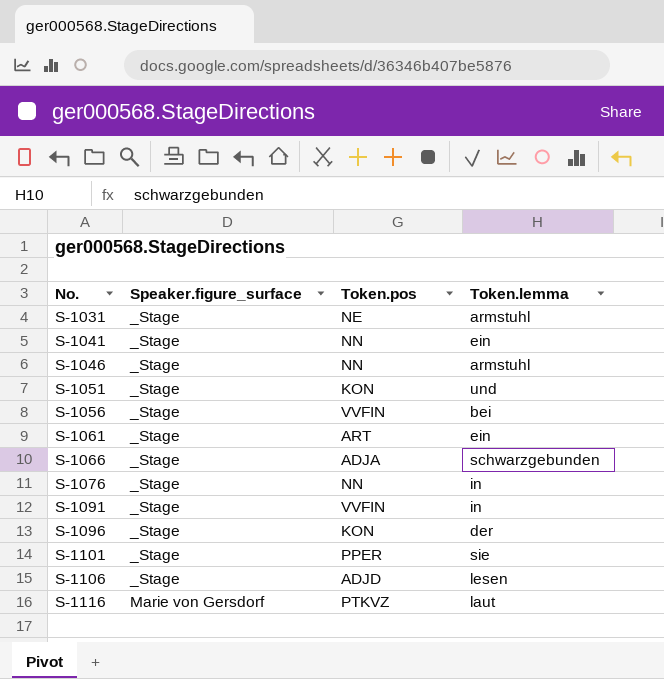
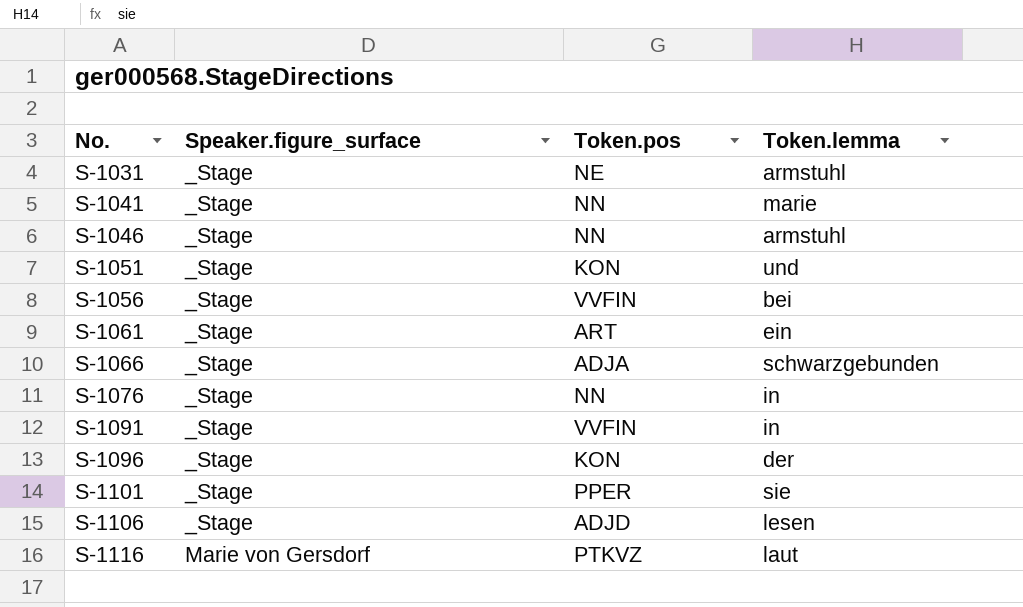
S-1041 | Token.lemma: ein -> marie

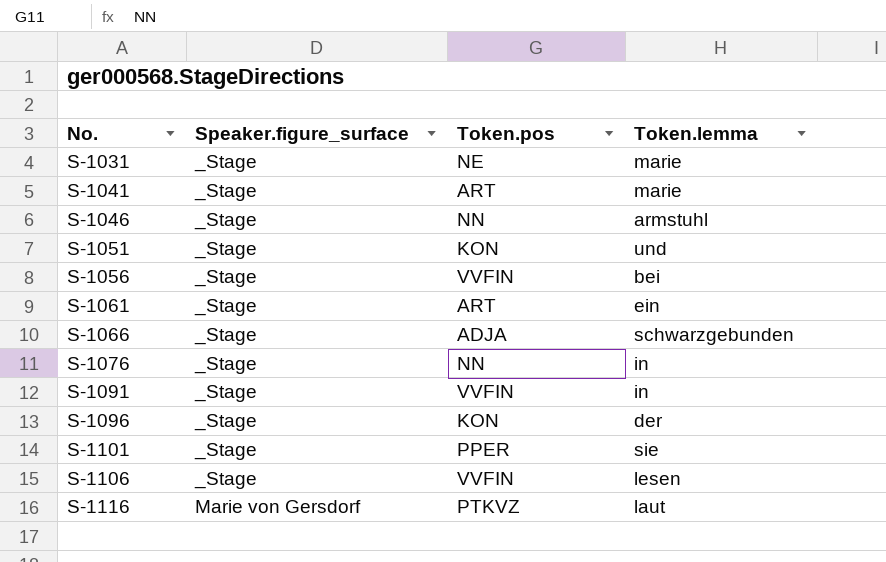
S-1031 | Token.lemma: armstuhl -> marie
S-1041 | Token.pos: NN -> ART
S-1106 | Token.pos: ADJD -> VVFIN

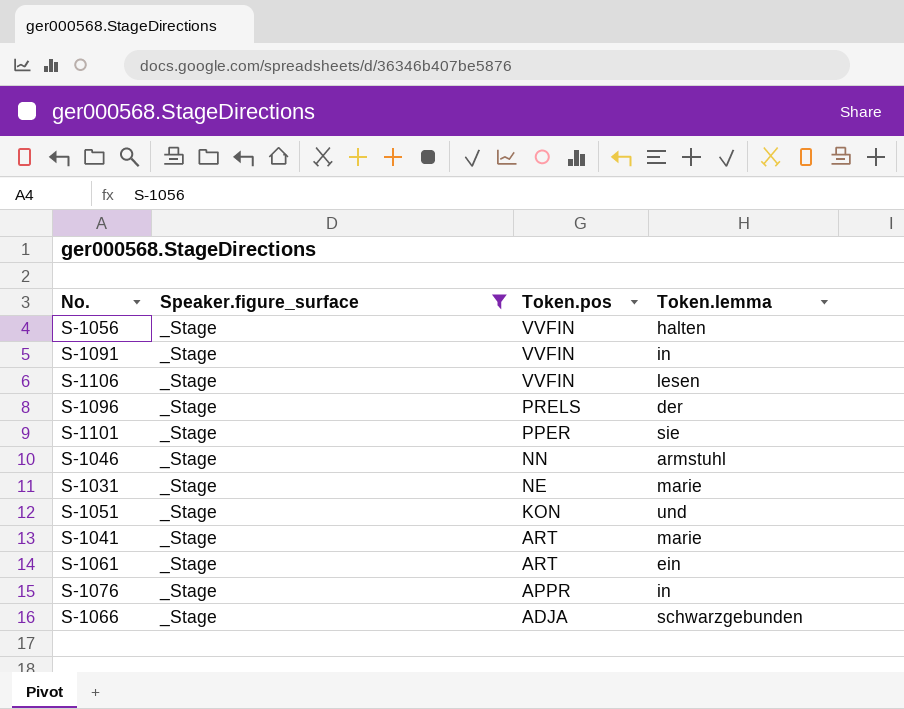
filter: none -> Speaker.figure_surface = _Stage
row order: No. ascending -> Token.pos descending
S-1056 | Token.lemma: bei -> halten
S-1096 | Token.pos: KON -> PRELS
S-1076 | Token.pos: NN -> APPR

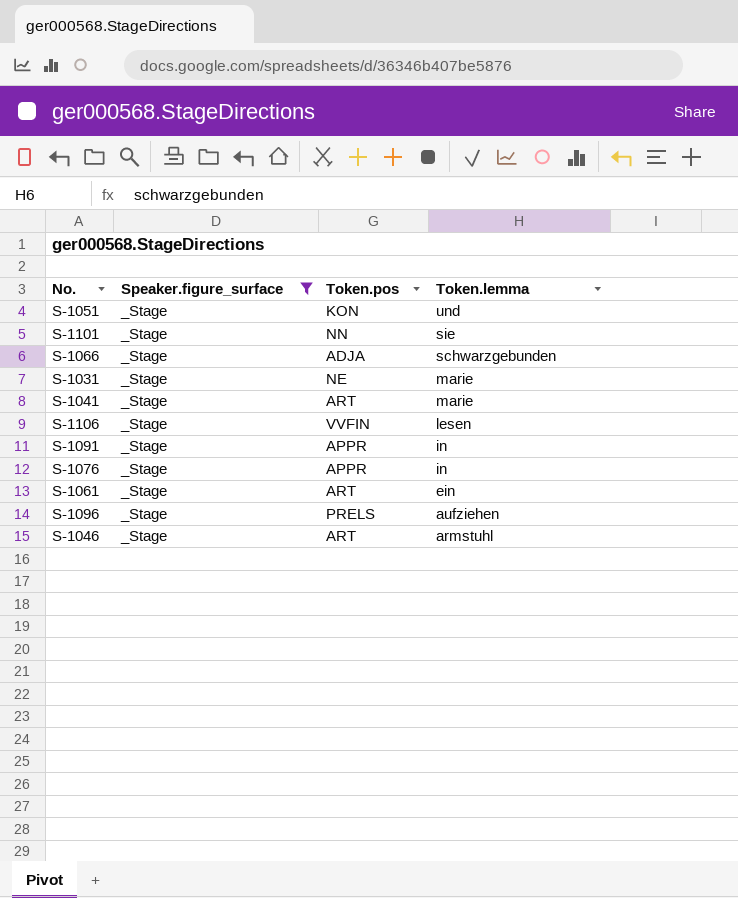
row order: Token.pos descending -> Token.lemma descending
row S-1056: _Stage | VVFIN | halten -> none
S-1101 | Token.pos: PPER -> NN
S-1091 | Token.pos: VVFIN -> APPR
S-1096 | Token.lemma: der -> aufziehen
S-1046 | Token.pos: NN -> ART

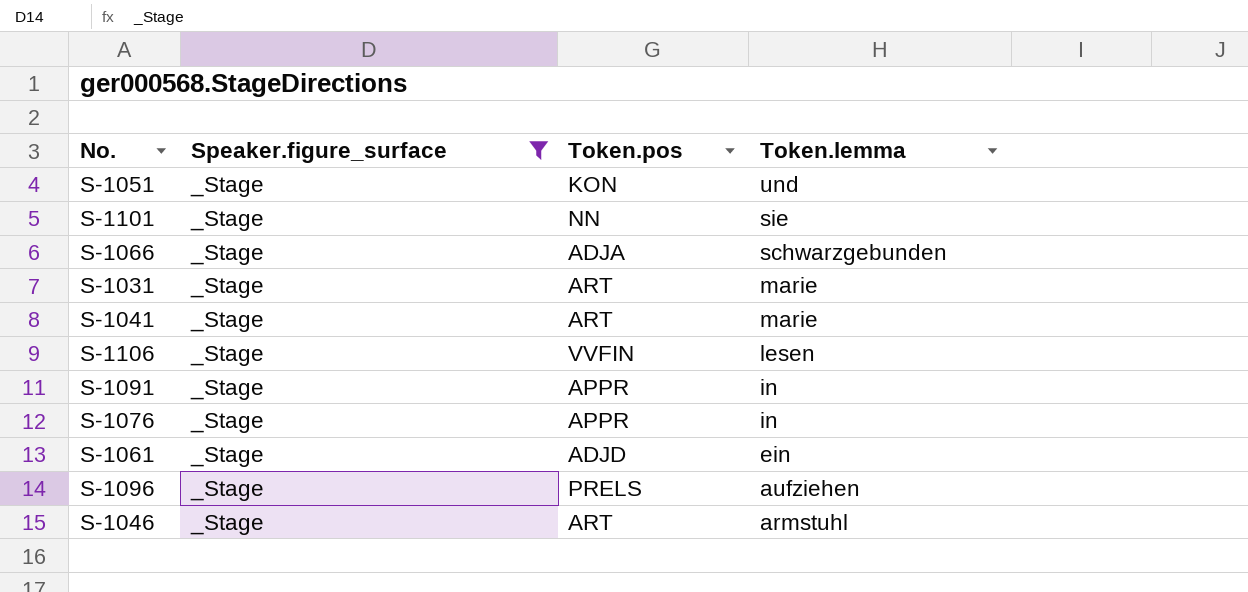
S-1031 | Token.pos: NE -> ART
S-1061 | Token.pos: ART -> ADJD

